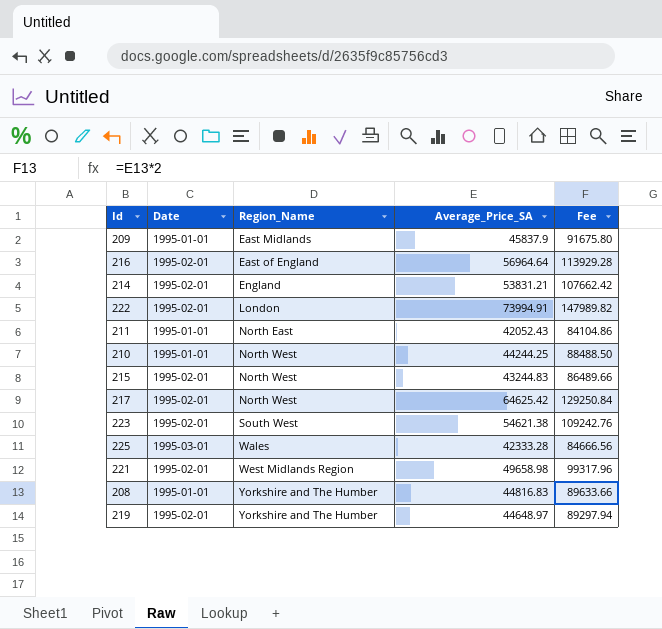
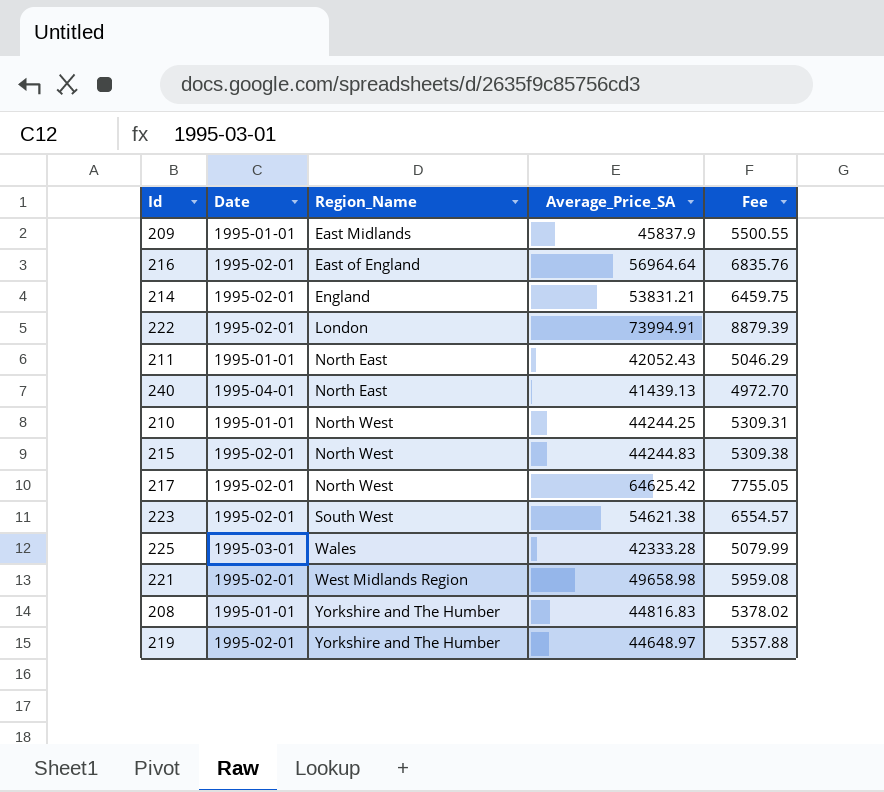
column Fee | formula: [Average_Price_SA] * 2 -> [Average_Price_SA] * 0.12
row 240: none -> 1995-04-01 | North East | 41439.13 | 4972.70
215 | Average_Price_SA: 43244.83 -> 44244.83

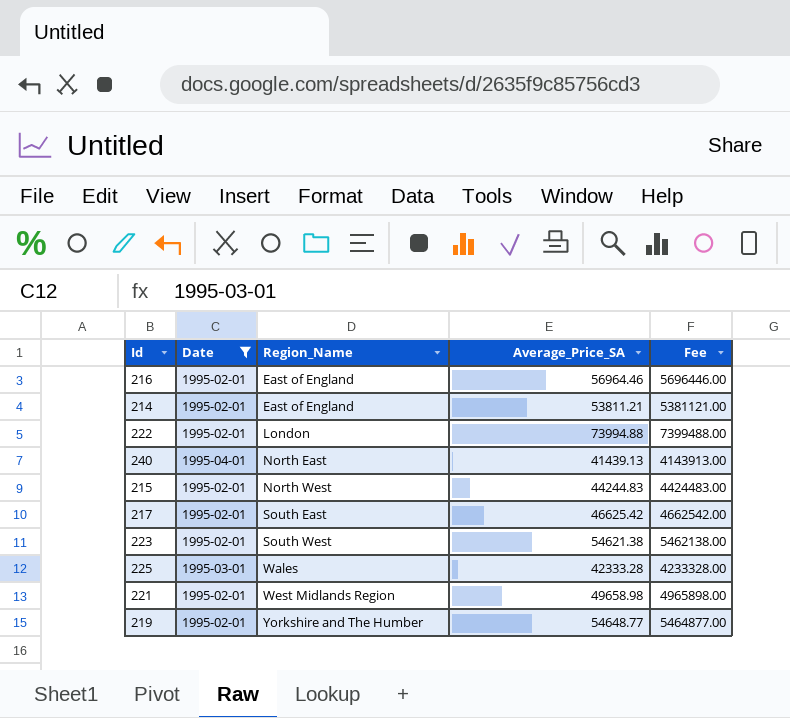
filter: none -> Date != 1995-01-01
column Fee | formula: [Average_Price_SA] * 0.12 -> [Average_Price_SA] * 100
216 | Average_Price_SA: 56964.64 -> 56964.46
214 | Region_Name: England -> East of England
214 | Average_Price_SA: 53831.21 -> 53811.21
222 | Average_Price_SA: 73994.91 -> 73994.88
217 | Region_Name: North West -> South East
217 | Average_Price_SA: 64625.42 -> 46625.42
219 | Average_Price_SA: 44648.97 -> 54648.77

